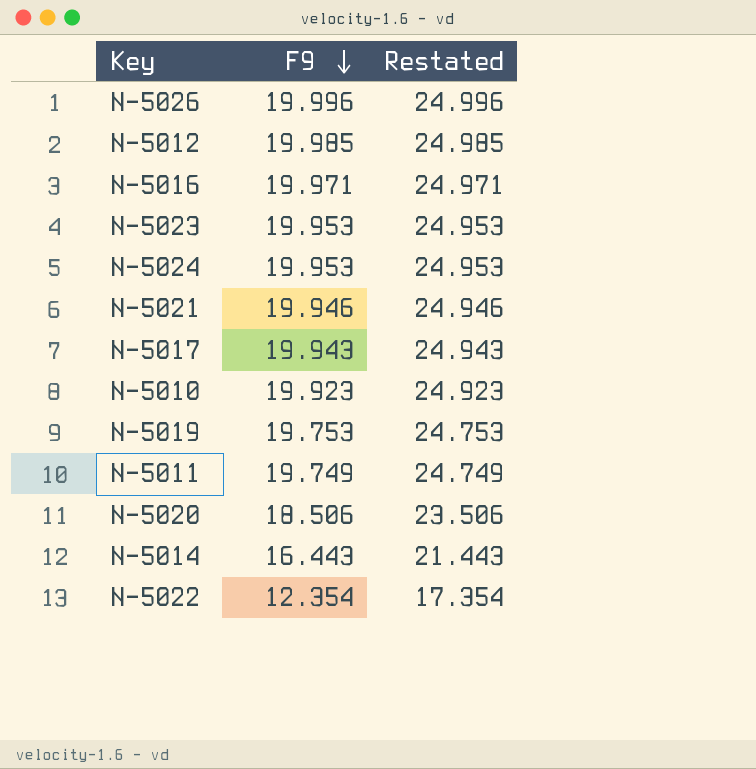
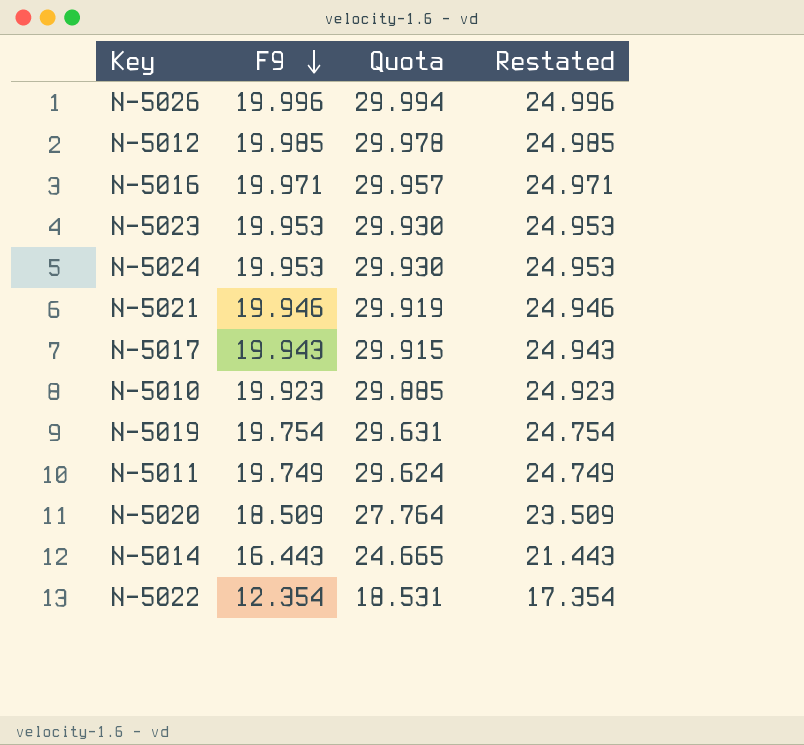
column Quota | formula: none -> [F9] * 1.5
N-5019 | F9: 19.753 -> 19.754
N-5019 | Restated: 24.753 -> 24.754
N-5020 | F9: 18.506 -> 18.509
N-5020 | Restated: 23.506 -> 23.509

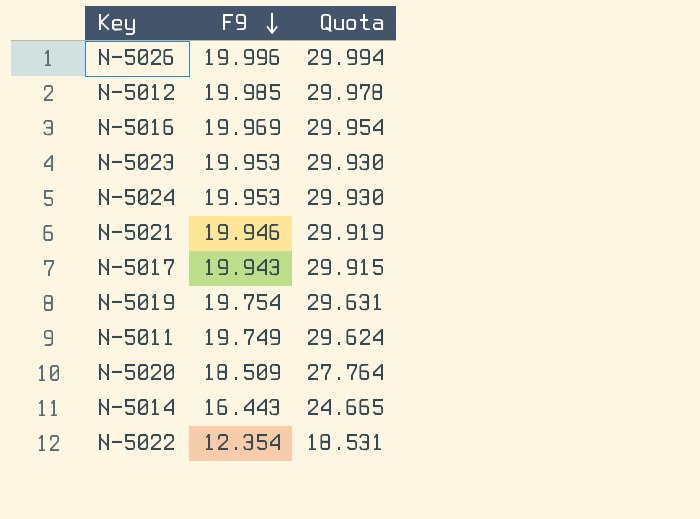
column Restated | formula: [F9] + 5 -> none
row N-5010: 19.923 | 29.885 | 24.923 -> none
N-5016 | F9: 19.971 -> 19.969
N-5016 | Quota: 29.957 -> 29.954

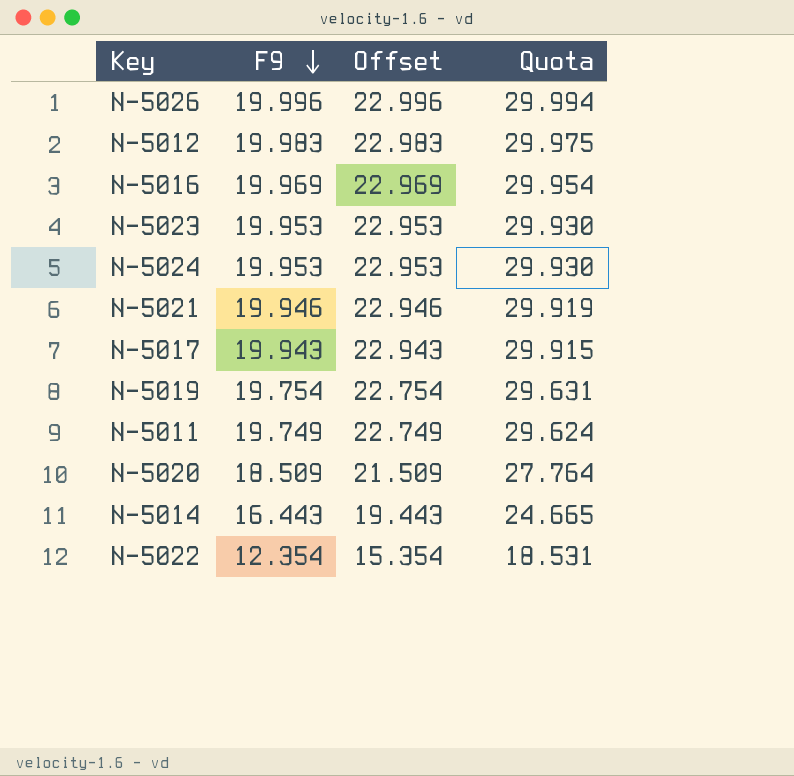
column Offset | formula: none -> [F9] + 3
N-5012 | F9: 19.985 -> 19.983
N-5012 | Quota: 29.978 -> 29.975

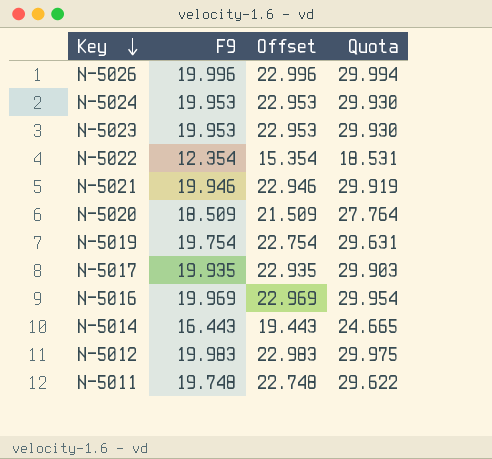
row order: F9 descending -> Key descending
N-5017 | F9: 19.943 -> 19.935
N-5017 | Offset: 22.943 -> 22.935
N-5017 | Quota: 29.915 -> 29.903
N-5011 | F9: 19.749 -> 19.748
N-5011 | Offset: 22.749 -> 22.748
N-5011 | Quota: 29.624 -> 29.622

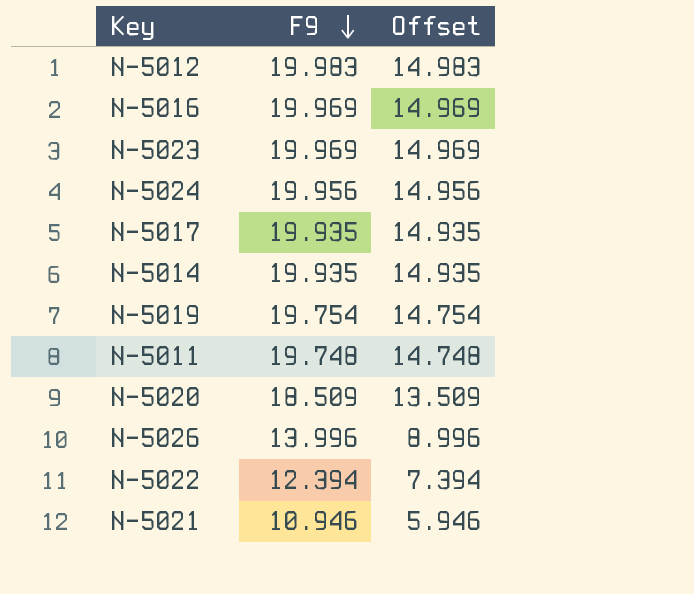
row order: Key descending -> F9 descending
column Quota | formula: [F9] * 1.5 -> none
column Offset | formula: [F9] + 3 -> [F9] - 5
N-5023 | F9: 19.953 -> 19.969
N-5024 | F9: 19.953 -> 19.956
N-5014 | F9: 16.443 -> 19.935
N-5026 | F9: 19.996 -> 13.996
N-5022 | F9: 12.354 -> 12.394
N-5021 | F9: 19.946 -> 10.946

